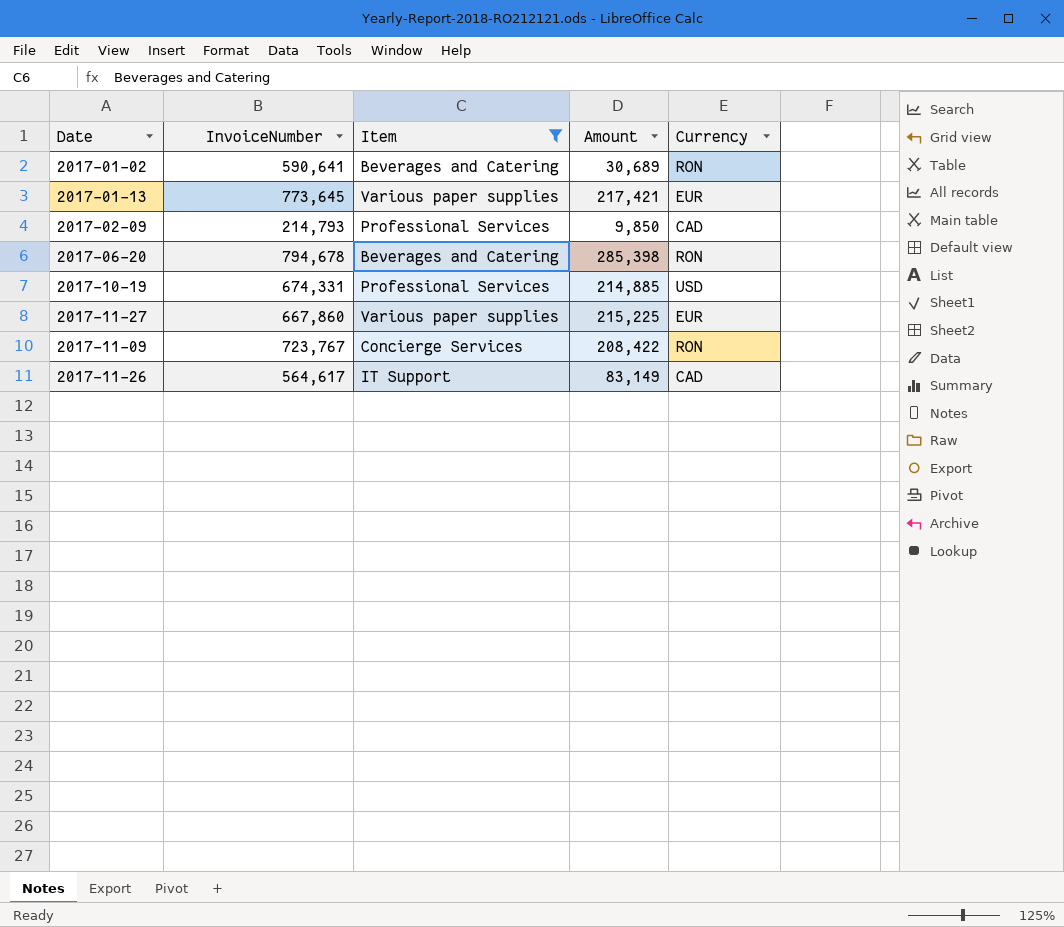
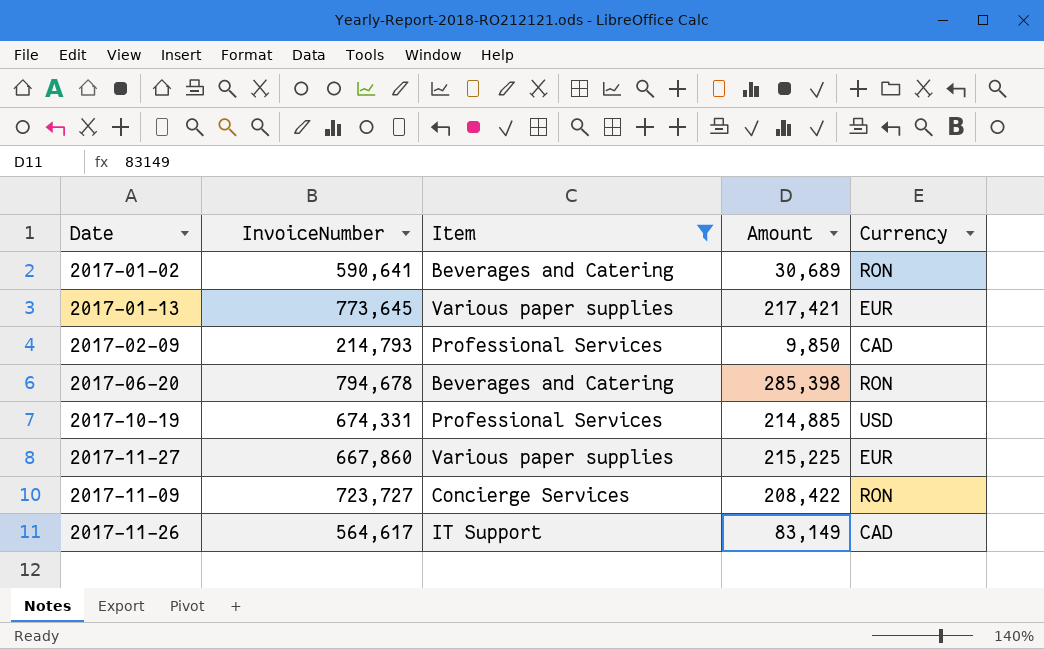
2017-11-09 | InvoiceNumber: 723,767 -> 723,727

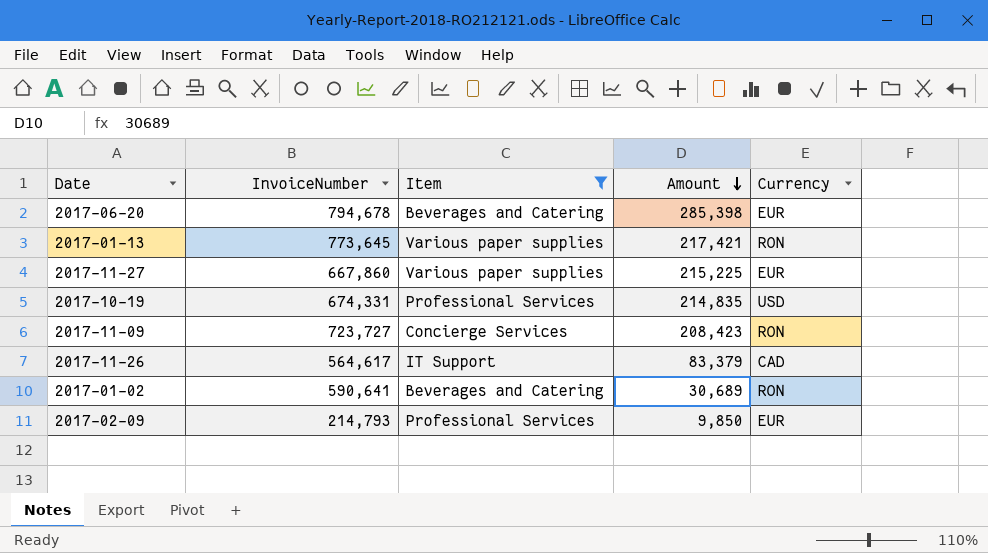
row order: none -> Amount descending
2017-06-20 | Currency: RON -> EUR
2017-01-13 | Currency: EUR -> RON
2017-10-19 | Amount: 214,885 -> 214,835
2017-11-09 | Amount: 208,422 -> 208,423
2017-11-26 | Amount: 83,149 -> 83,379
2017-02-09 | Currency: CAD -> EUR

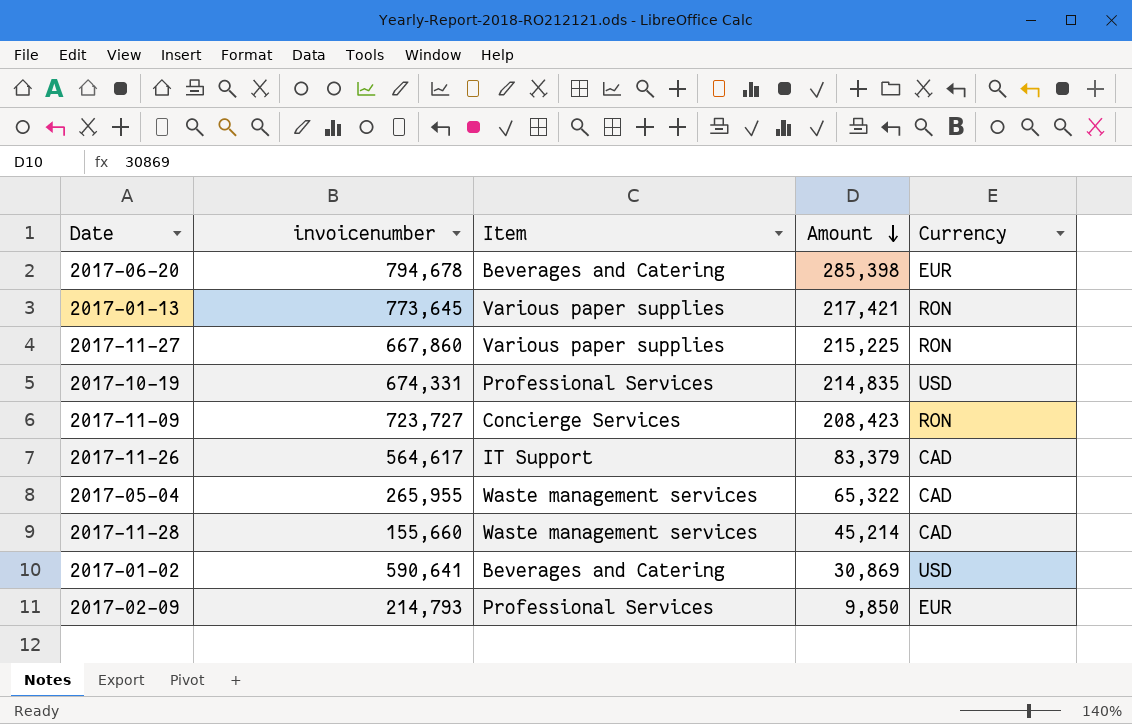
filter: Item != Waste management services -> none
column name: InvoiceNumber -> invoicenumber
2017-11-27 | Currency: EUR -> RON
2017-01-02 | Amount: 30,689 -> 30,869
2017-01-02 | Currency: RON -> USD

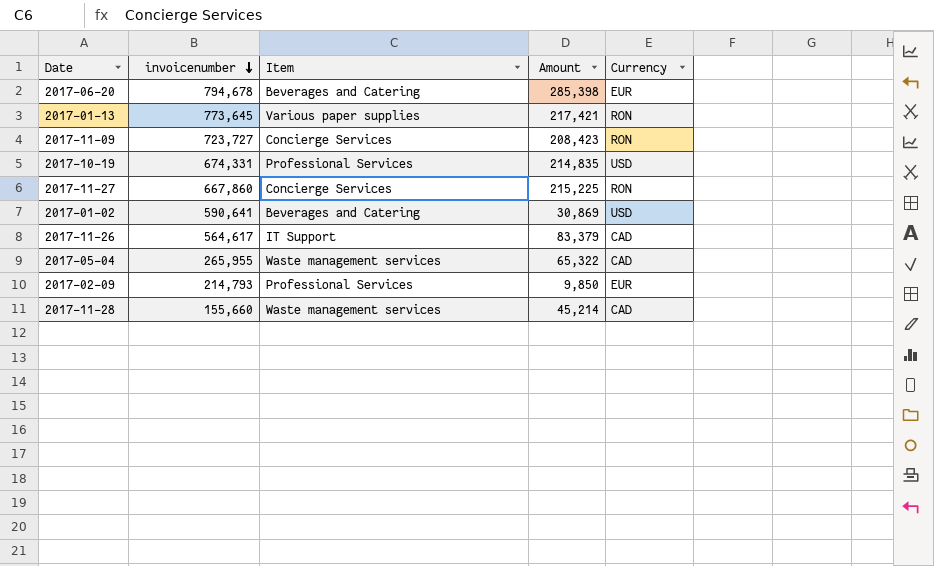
row order: Amount descending -> invoicenumber descending
2017-11-27 | Item: Various paper supplies -> Concierge Services

